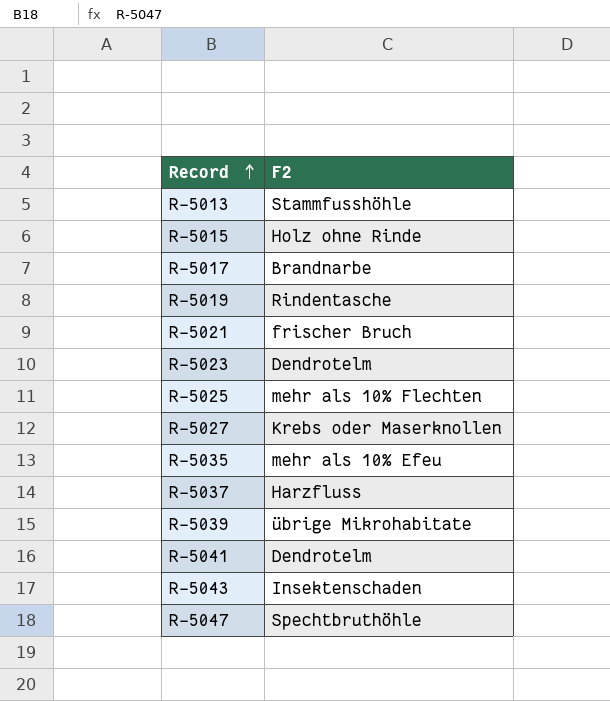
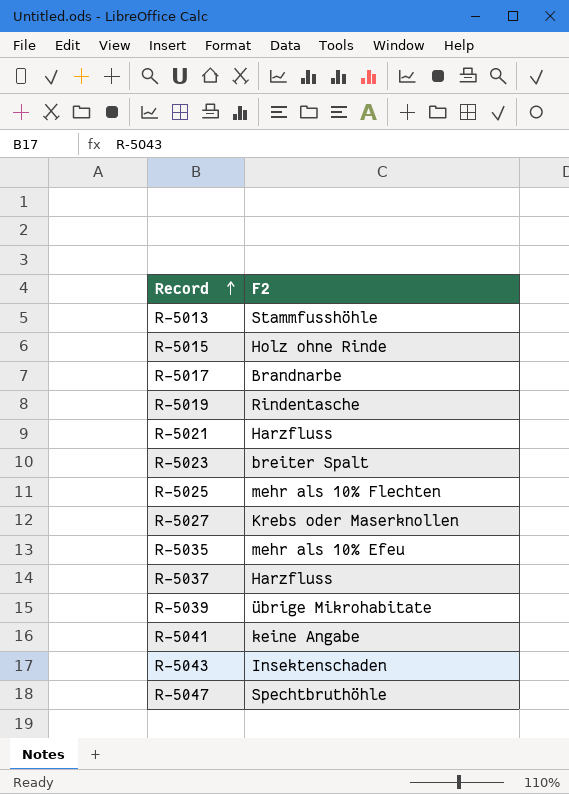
R-5021 | F2: frischer Bruch -> Harzfluss
R-5023 | F2: Dendrotelm -> breiter Spalt
R-5041 | F2: Dendrotelm -> keine Angabe

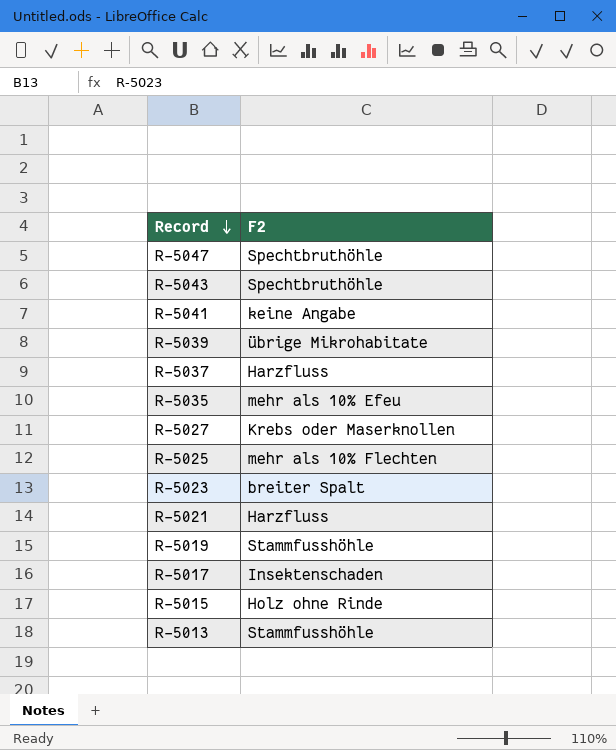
row order: Record ascending -> Record descending
R-5043 | F2: Insektenschaden -> Spechtbruthöhle
R-5019 | F2: Rindentasche -> Stammfusshöhle
R-5017 | F2: Brandnarbe -> Insektenschaden

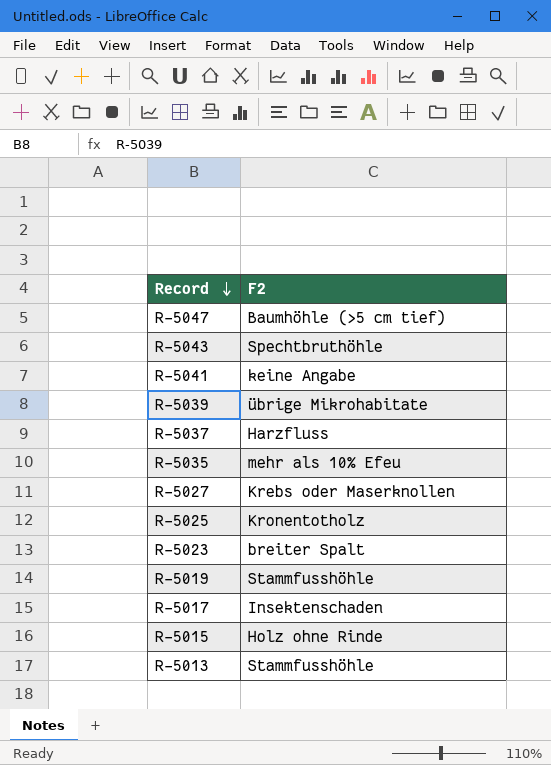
row R-5021: Harzfluss -> none
R-5047 | F2: Spechtbruthöhle -> Baumhöhle (>5 cm tief)
R-5025 | F2: mehr als 10% Flechten -> Kronentotholz

